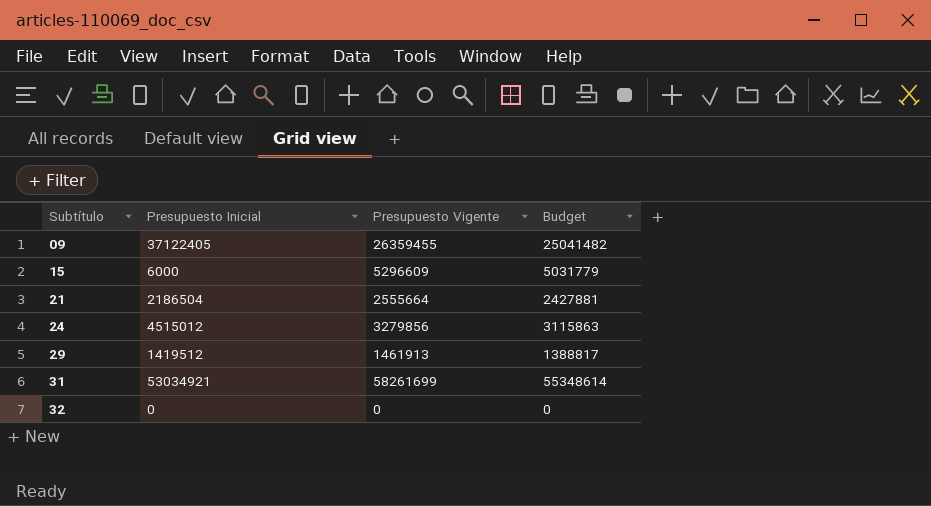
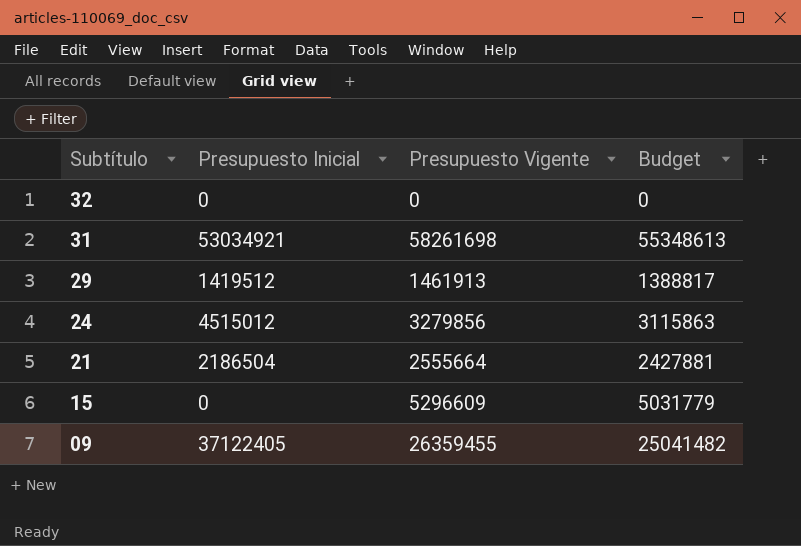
row order: Subtítulo ascending -> Subtítulo descending
31 | Presupuesto Vigente: 58261699 -> 58261698
31 | Budget: 55348614 -> 55348613
15 | Presupuesto Inicial: 6000 -> 0

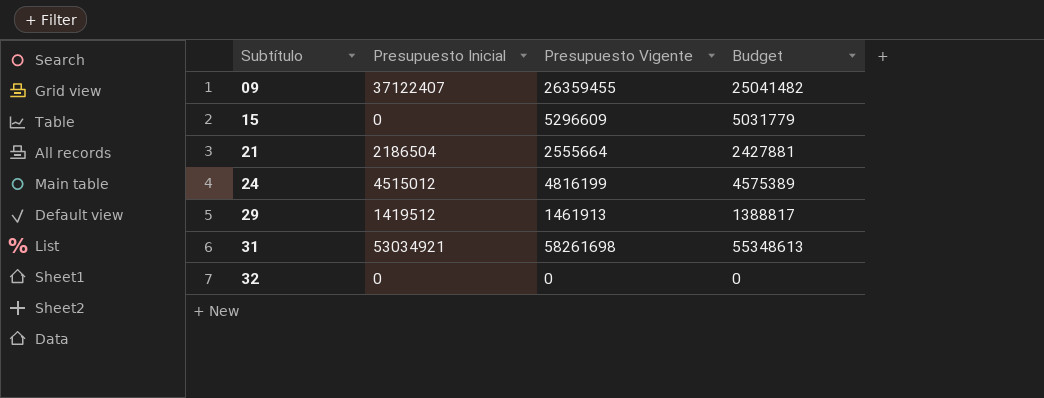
row order: Subtítulo descending -> Subtítulo ascending
09 | Presupuesto Inicial: 37122405 -> 37122407
24 | Presupuesto Vigente: 3279856 -> 4816199
24 | Budget: 3115863 -> 4575389

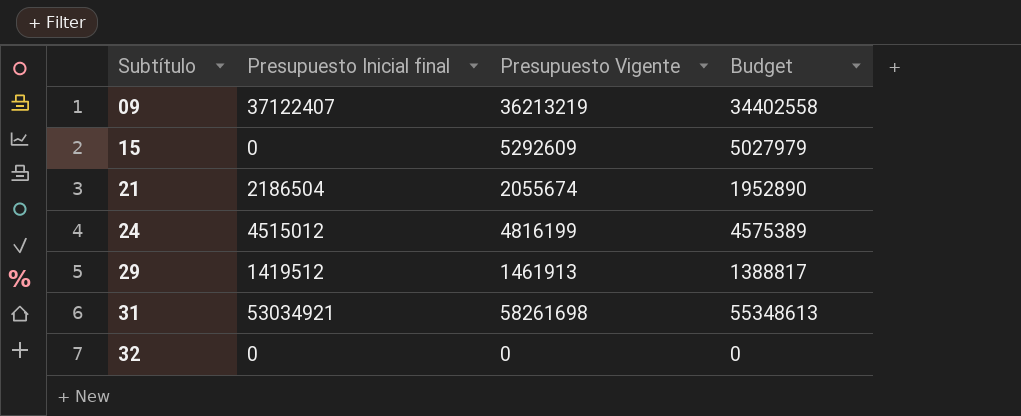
column name: Presupuesto Inicial -> Presupuesto Inicial final
09 | Presupuesto Vigente: 26359455 -> 36213219
09 | Budget: 25041482 -> 34402558
15 | Presupuesto Vigente: 5296609 -> 5292609
15 | Budget: 5031779 -> 5027979
21 | Presupuesto Vigente: 2555664 -> 2055674
21 | Budget: 2427881 -> 1952890

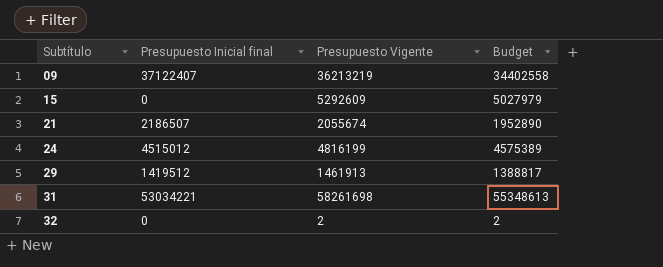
21 | Presupuesto Inicial final: 2186504 -> 2186507
31 | Presupuesto Inicial final: 53034921 -> 53034221
32 | Presupuesto Vigente: 0 -> 2
32 | Budget: 0 -> 2

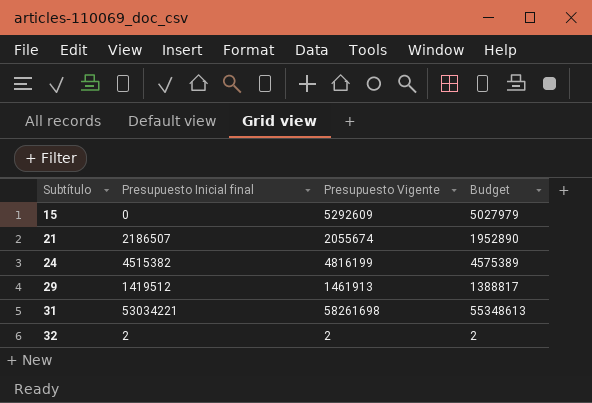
row 09: 37122407 | 36213219 | 34402558 -> none
24 | Presupuesto Inicial final: 4515012 -> 4515382
32 | Presupuesto Inicial final: 0 -> 2

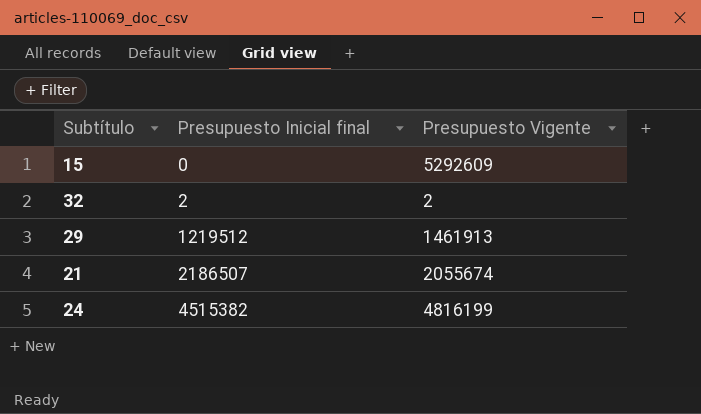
row order: Subtítulo ascending -> Presupuesto Inicial final ascending
column Budget | formula: [Presupuesto Vigente] * 0.95 -> none
row 31: 53034221 | 58261698 | 55348613 -> none
29 | Presupuesto Inicial final: 1419512 -> 1219512

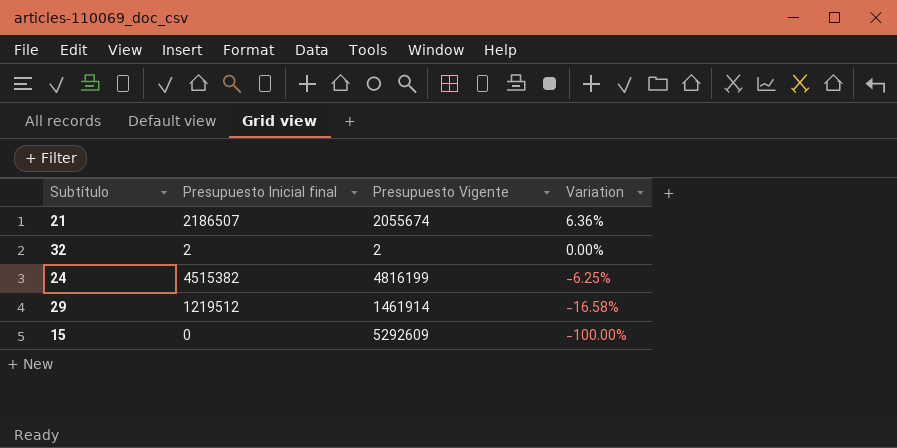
row order: Presupuesto Inicial final ascending -> Variation descending
column Variation | formula: none -> ([Presupuesto Inicial final] - [Presupuesto Vigente]) / [Presupuesto Vigente]
29 | Presupuesto Vigente: 1461913 -> 1461914

